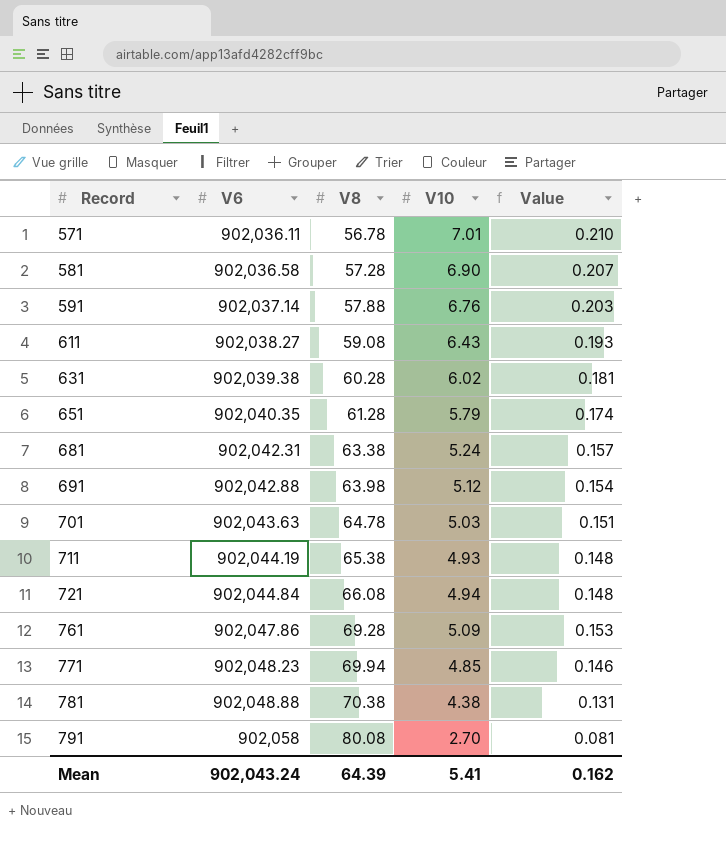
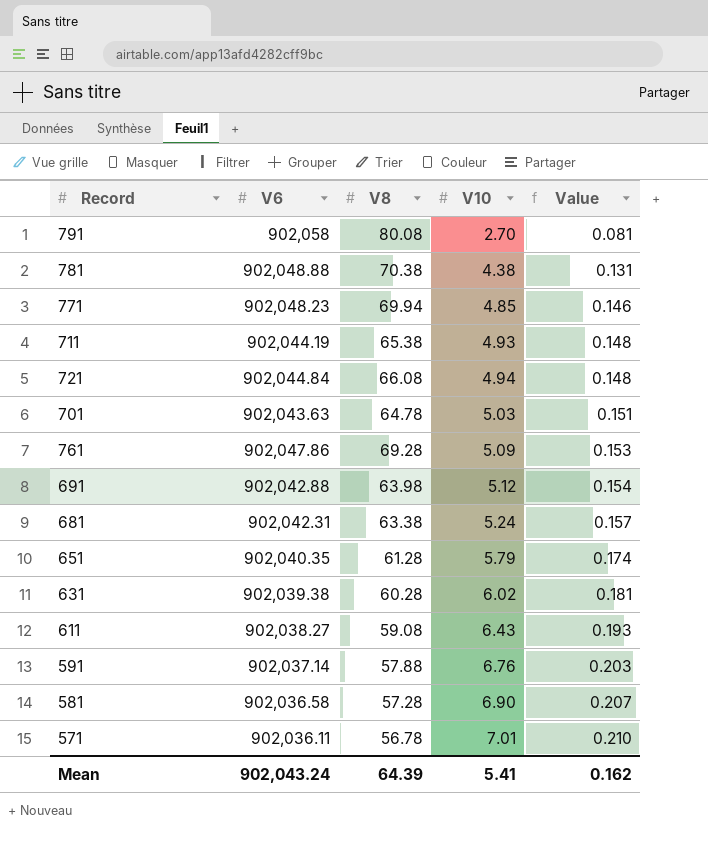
row order: Record ascending -> V10 ascending

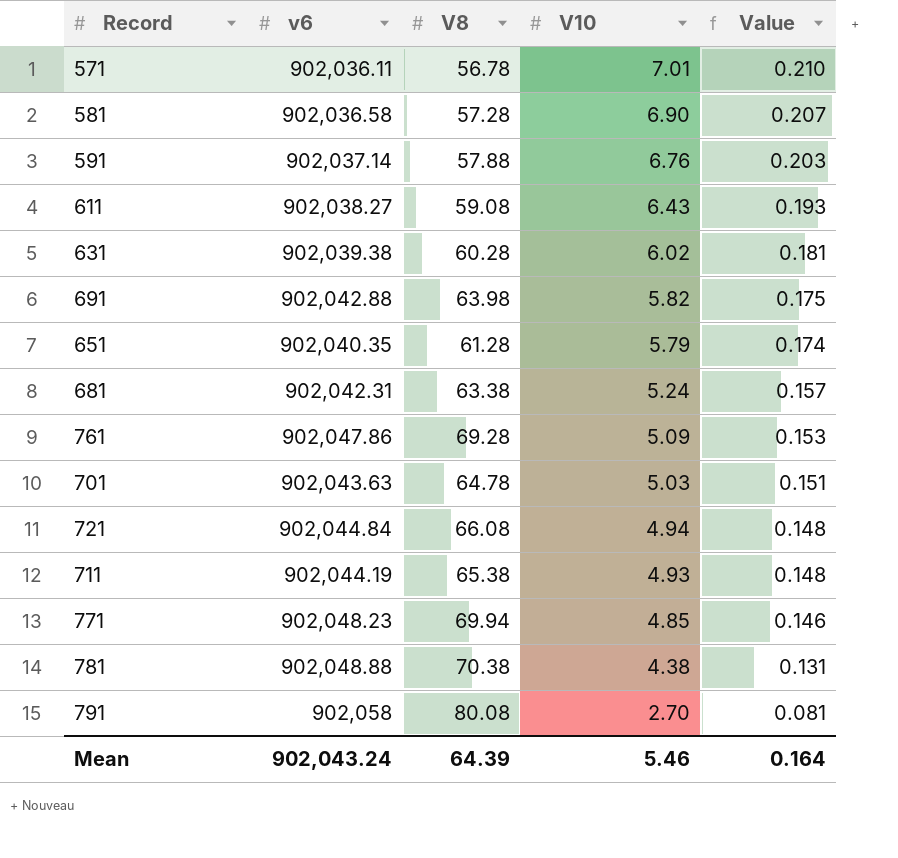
row order: V10 ascending -> V10 descending
column name: V6 -> v6
691 | V10: 5.12 -> 5.82
691 | Value: 0.154 -> 0.175
Mean | V10: 5.41 -> 5.46
Mean | Value: 0.162 -> 0.164

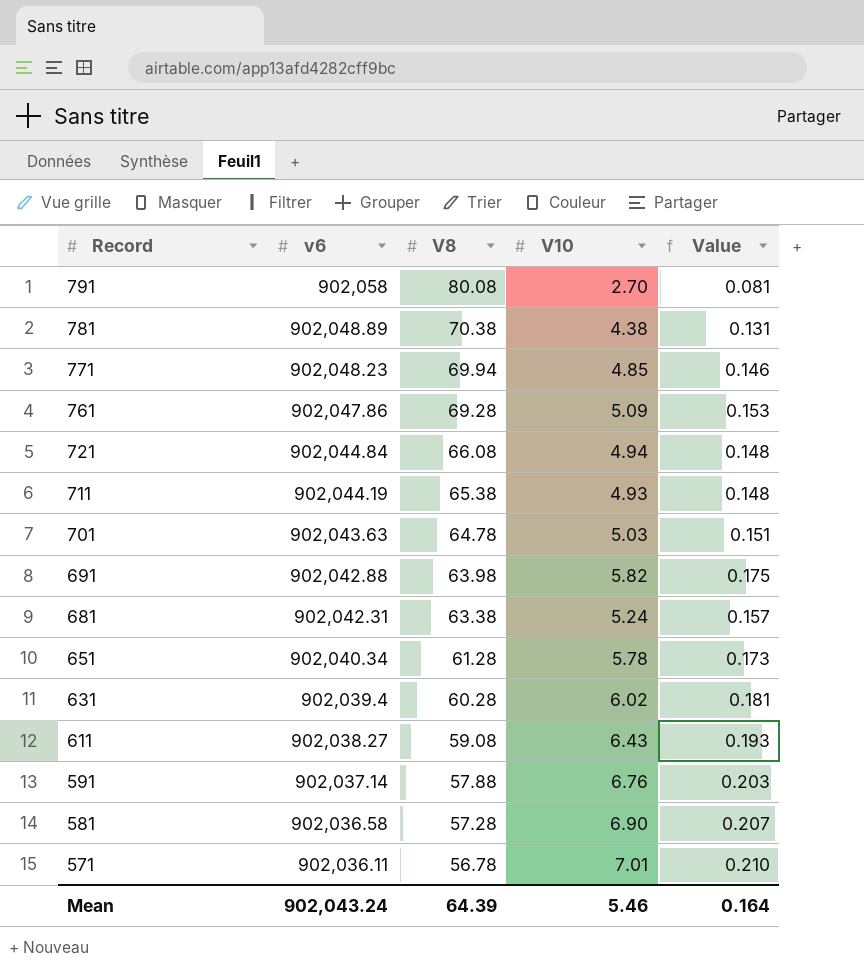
row order: V10 descending -> Record descending
781 | v6: 902,048.88 -> 902,048.89
651 | v6: 902,040.35 -> 902,040.34
651 | V10: 5.79 -> 5.78
651 | Value: 0.174 -> 0.173
631 | v6: 902,039.38 -> 902,039.4

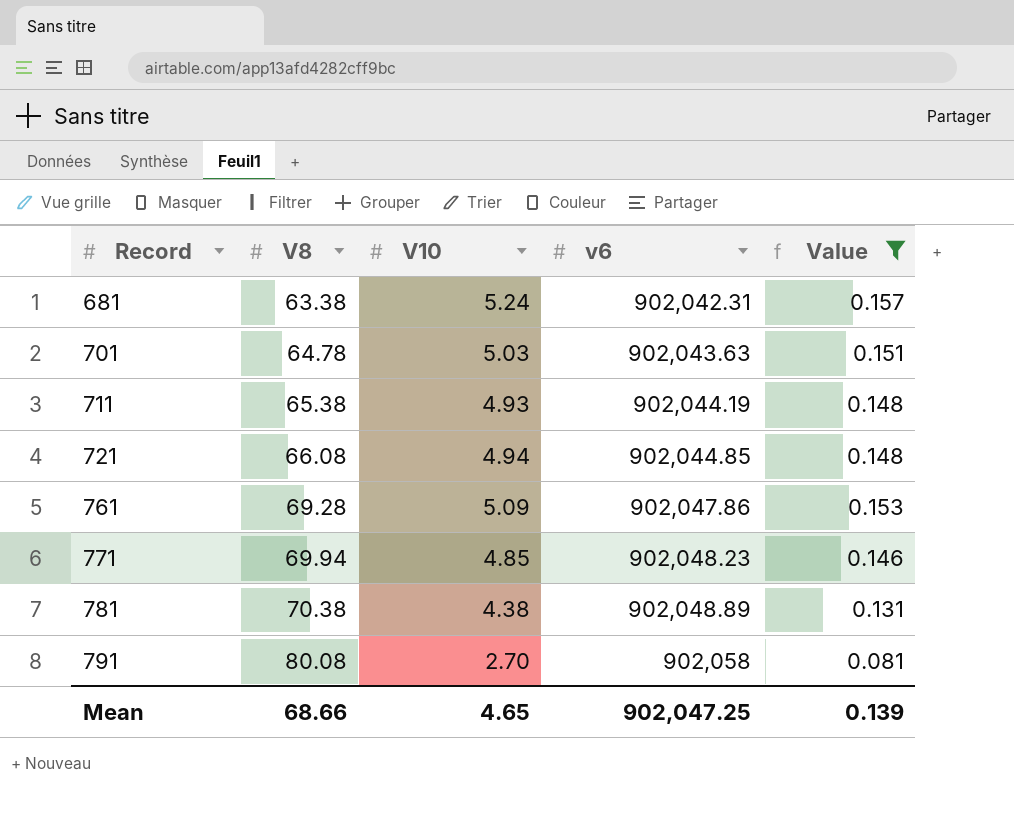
filter: none -> Value <= 0.157
row order: Record descending -> Record ascending
column v6 | position: 2 -> 4
721 | v6: 902,044.84 -> 902,044.85
Mean | V8: 64.39 -> 68.66
Mean | V10: 5.46 -> 4.65
Mean | v6: 902,043.24 -> 902,047.25
Mean | Value: 0.164 -> 0.139

